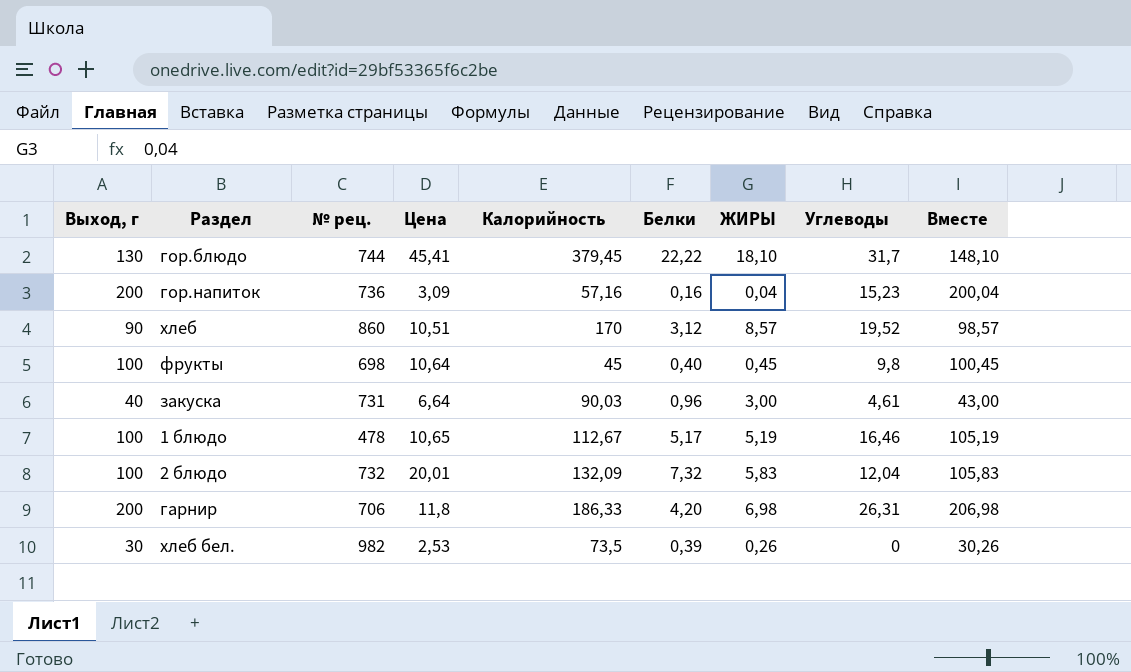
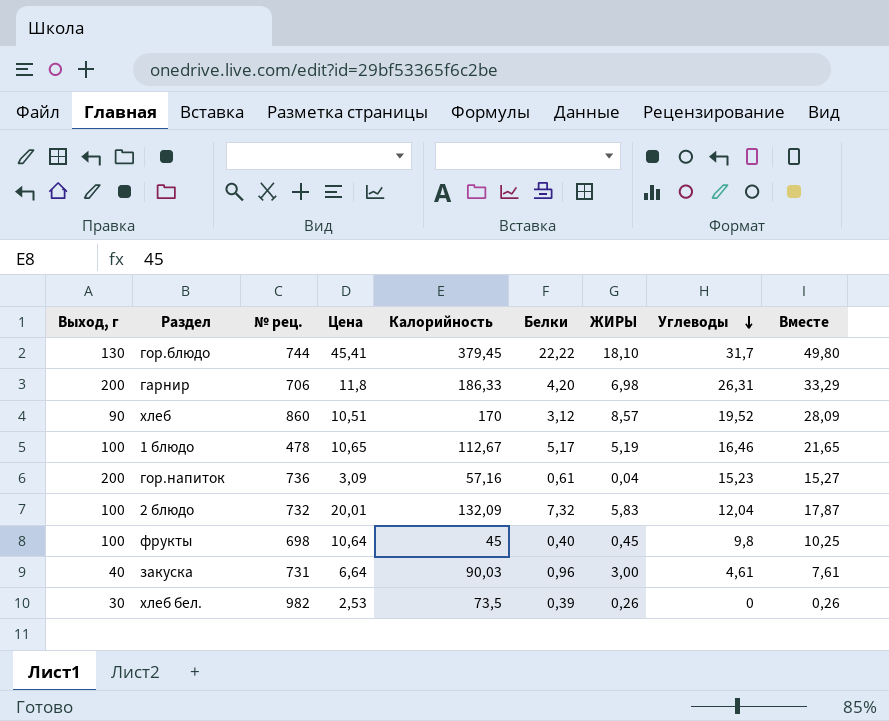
row order: none -> Углеводы descending
column Вместе | formula: [Выход, г] + [ЖИРЫ] -> [ЖИРЫ] + [Углеводы]
гор.напиток | Белки: 0,16 -> 0,61

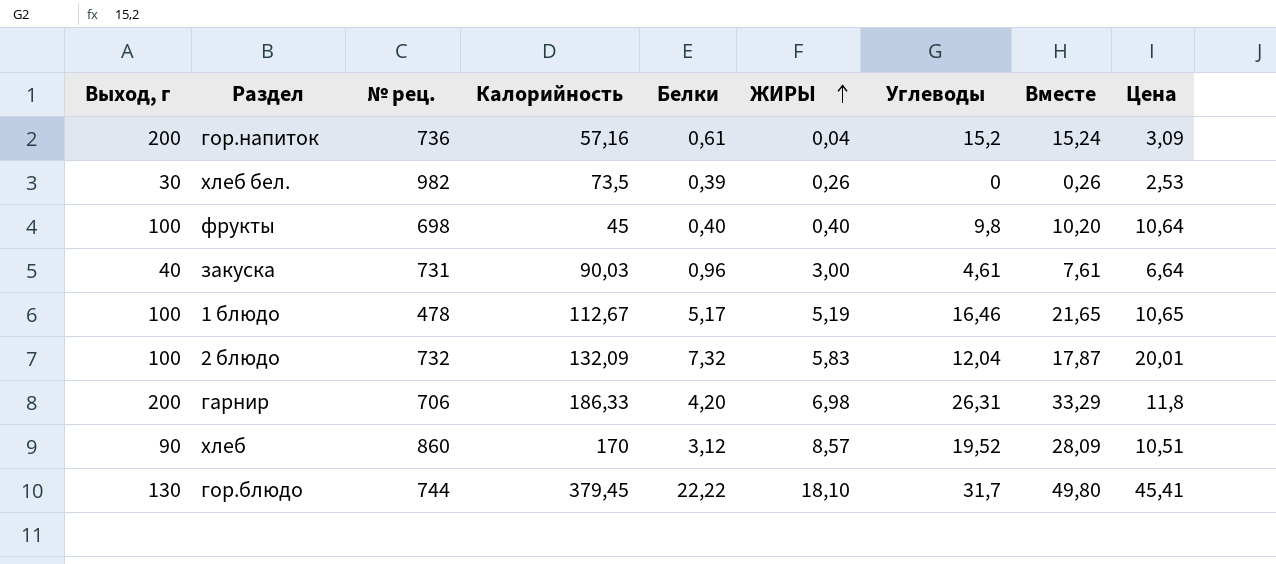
row order: Углеводы descending -> ЖИРЫ ascending
column Цена | position: 4 -> 9
гор.напиток | Углеводы: 15,23 -> 15,2
гор.напиток | Вместе: 15,27 -> 15,24
фрукты | ЖИРЫ: 0,45 -> 0,40
фрукты | Вместе: 10,25 -> 10,20

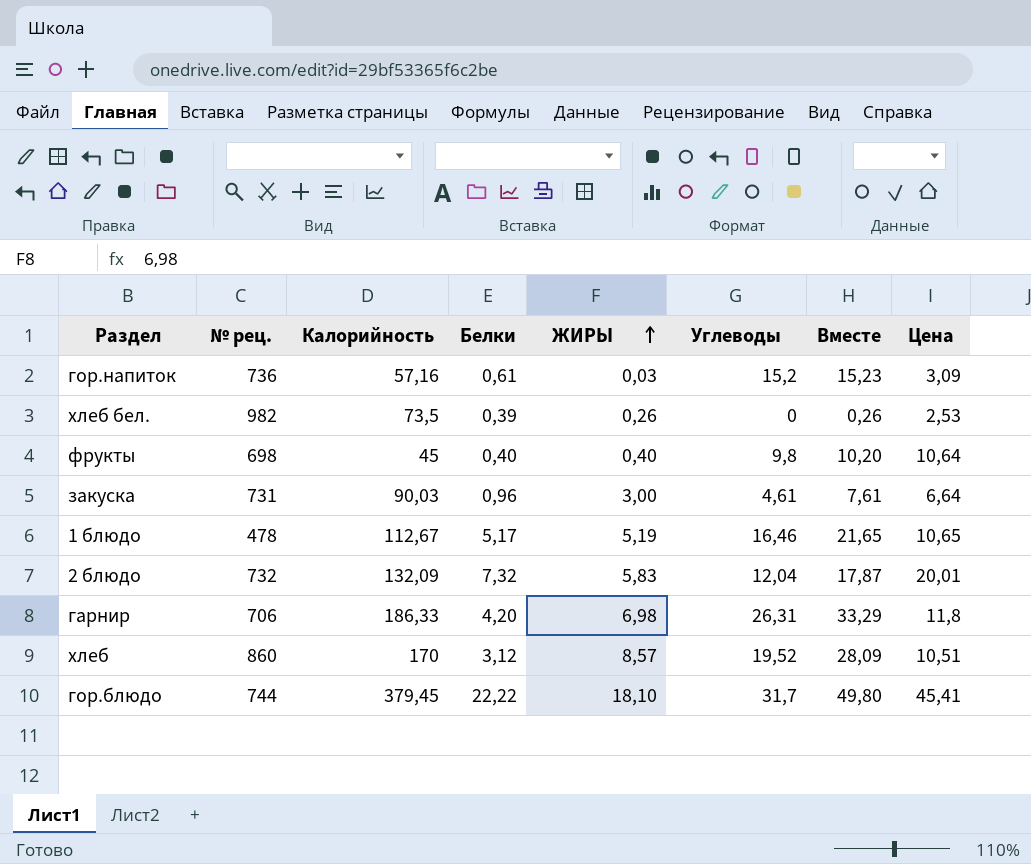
column Выход, г | position: 1 -> none
гор.напиток | ЖИРЫ: 0,04 -> 0,03
гор.напиток | Вместе: 15,24 -> 15,23

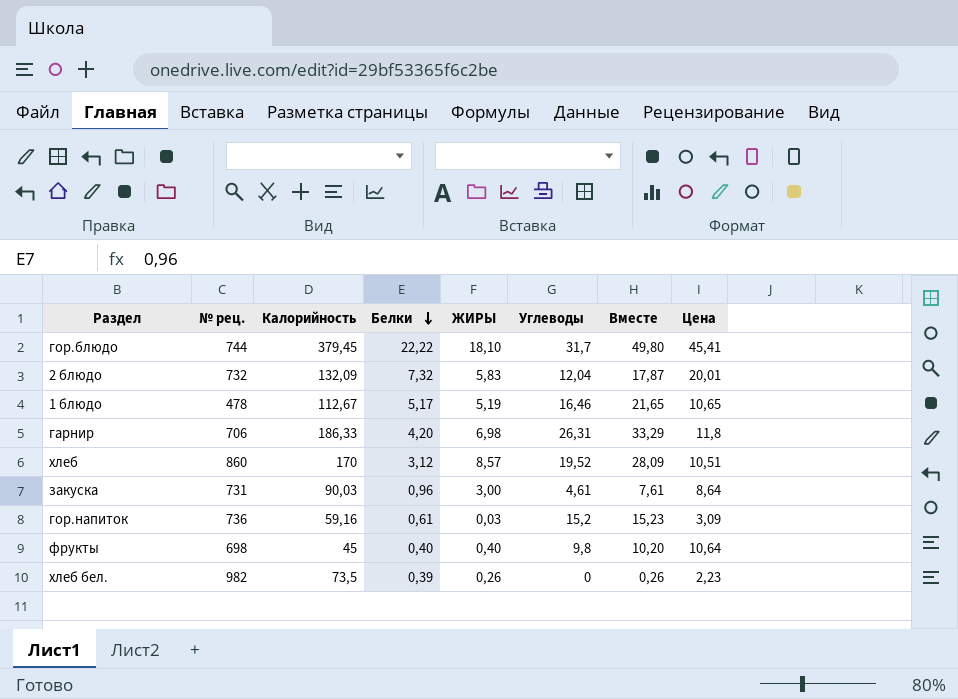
row order: ЖИРЫ ascending -> Белки descending
закуска | Цена: 6,64 -> 8,64
гор.напиток | Калорийность: 57,16 -> 59,16
хлеб бел. | Цена: 2,53 -> 2,23

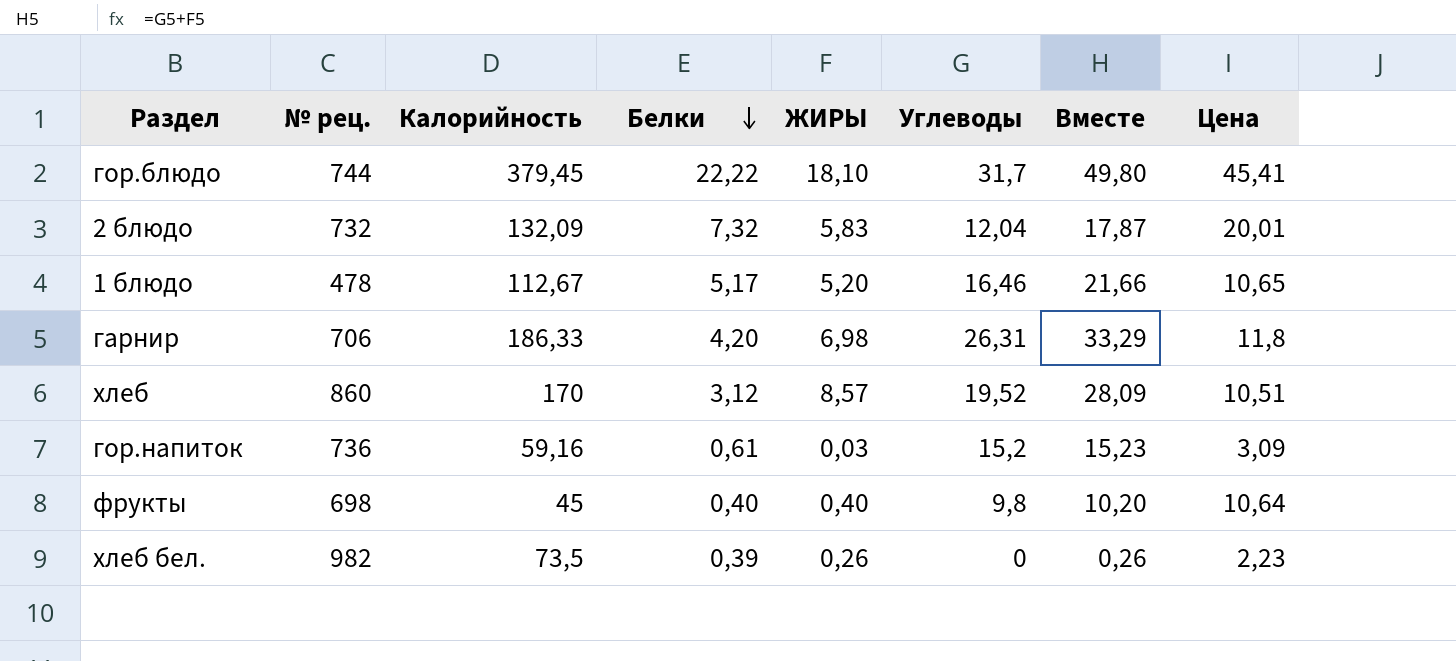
row закуска: 731 | 90,03 | 0,96 | 3,00 | 4,61 | 7,61 | 8,64 -> none
1 блюдо | ЖИРЫ: 5,19 -> 5,20
1 блюдо | Вместе: 21,65 -> 21,66

